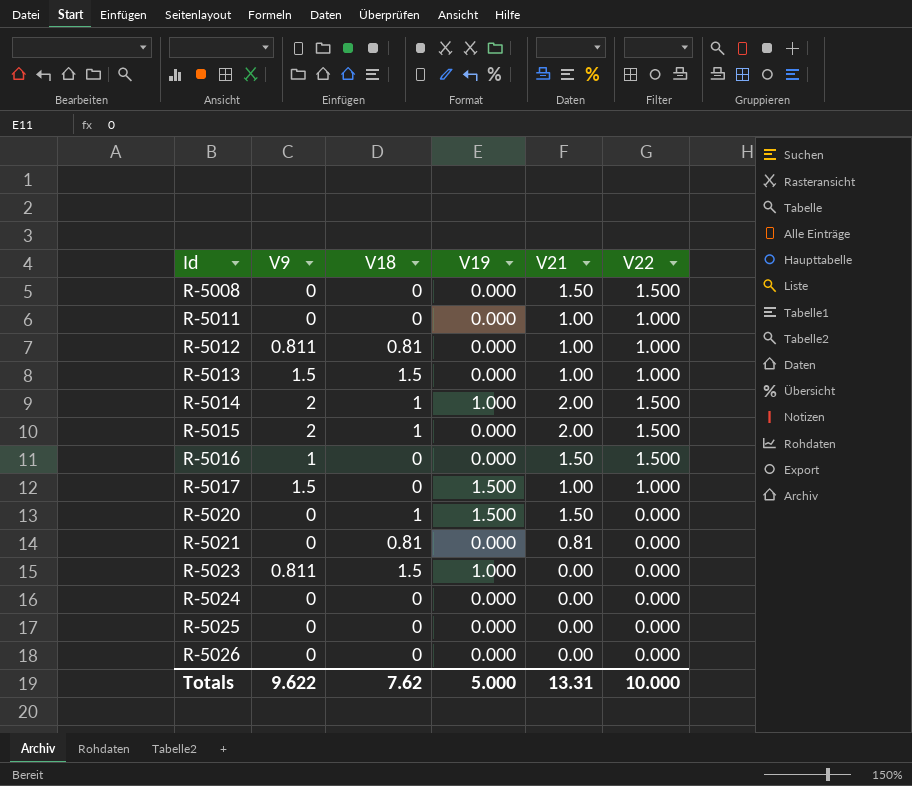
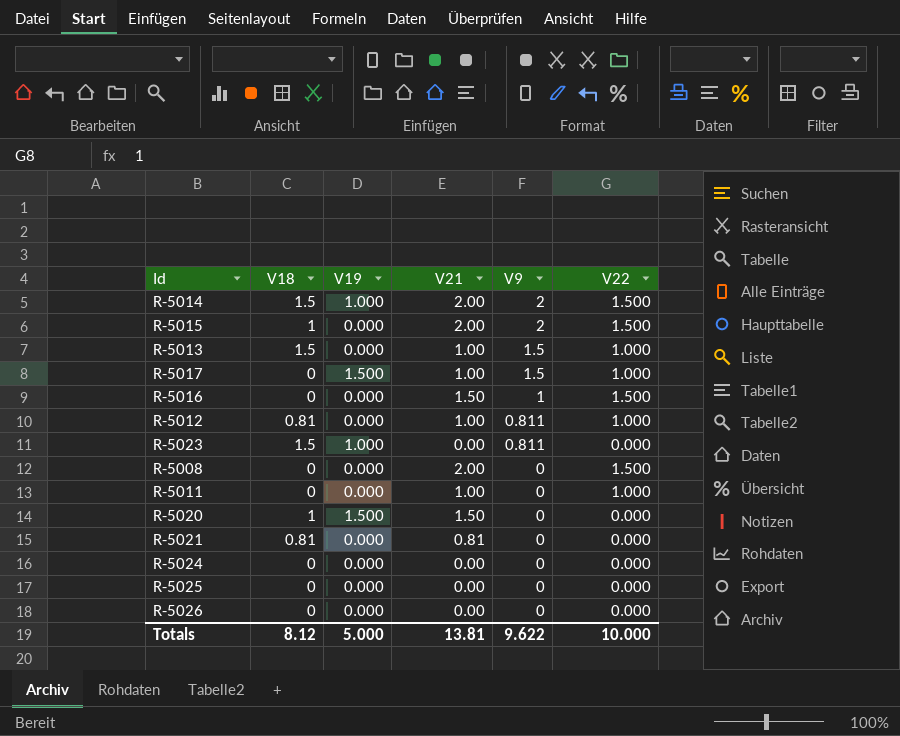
row order: Id ascending -> V9 descending
column V9 | position: 2 -> 5
R-5014 | V18: 1 -> 1.5
R-5008 | V21: 1.50 -> 2.00
Totals | V18: 7.62 -> 8.12
Totals | V21: 13.31 -> 13.81

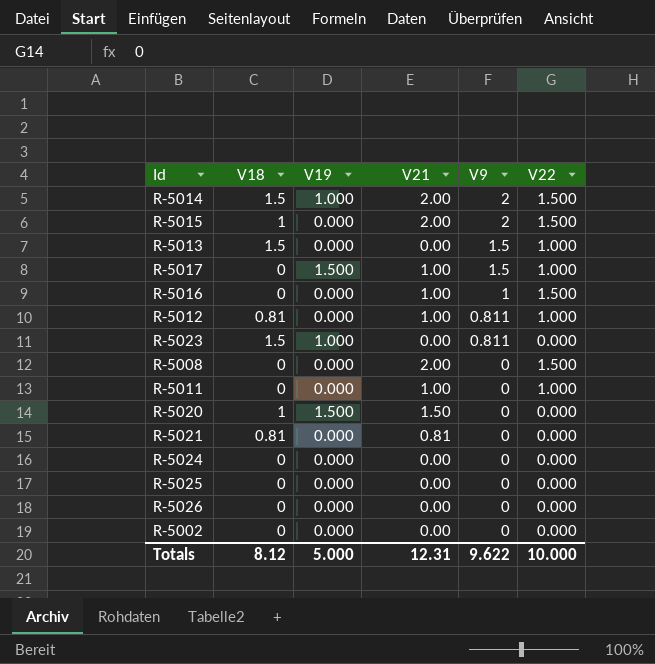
R-5013 | V21: 1.00 -> 0.00
R-5016 | V21: 1.50 -> 1.00
row R-5002: none -> 0 | 0.000 | 0.00 | 0 | 0.000
Totals | V21: 13.81 -> 12.31

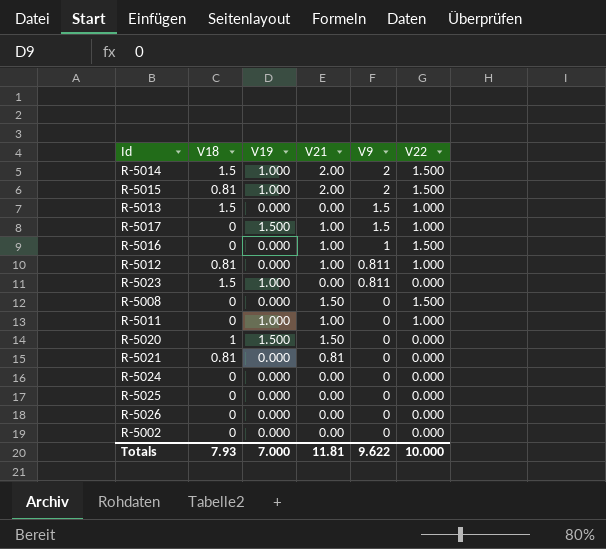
R-5015 | V18: 1 -> 0.81
R-5015 | V19: 0.000 -> 1.000
R-5008 | V21: 2.00 -> 1.50
R-5011 | V19: 0.000 -> 1.000
Totals | V18: 8.12 -> 7.93
Totals | V19: 5.000 -> 7.000
Totals | V21: 12.31 -> 11.81

